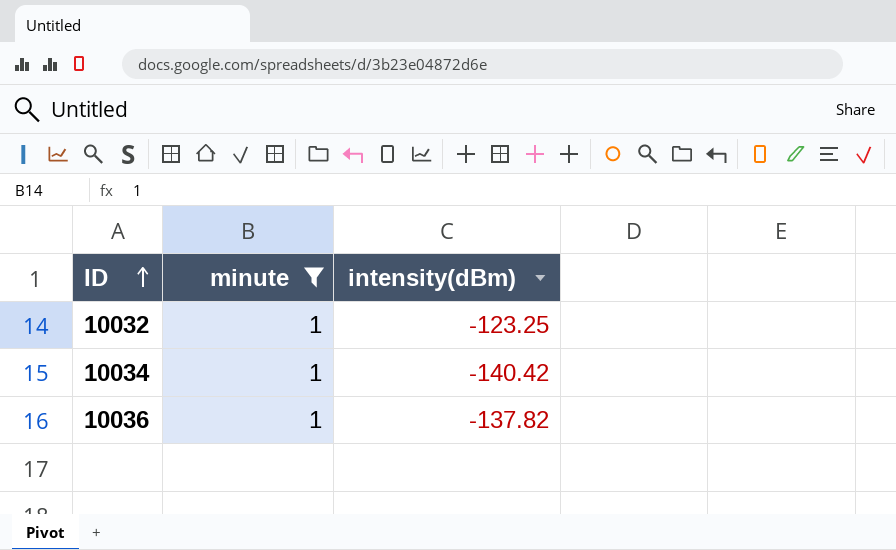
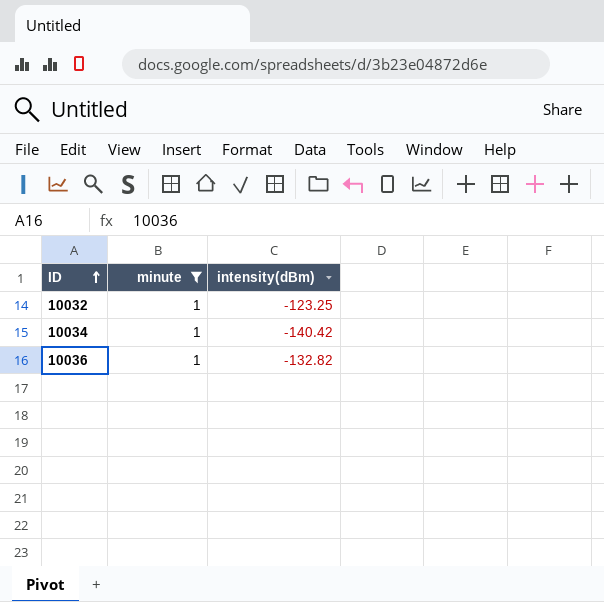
10036 | intensity(dBm): -137.82 -> -132.82

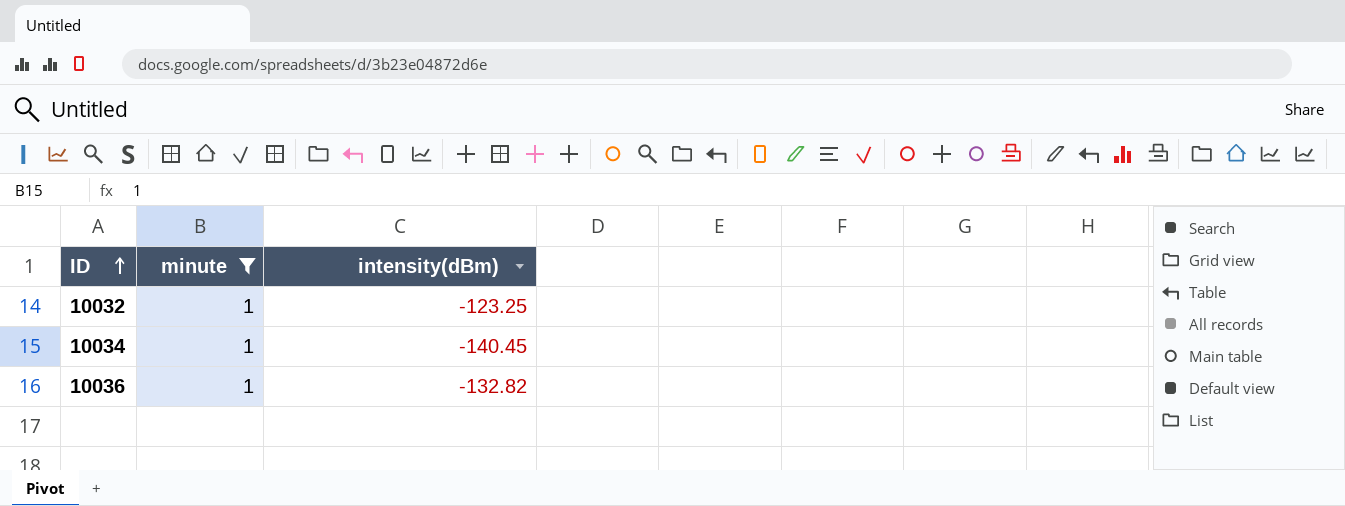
10034 | intensity(dBm): -140.42 -> -140.45

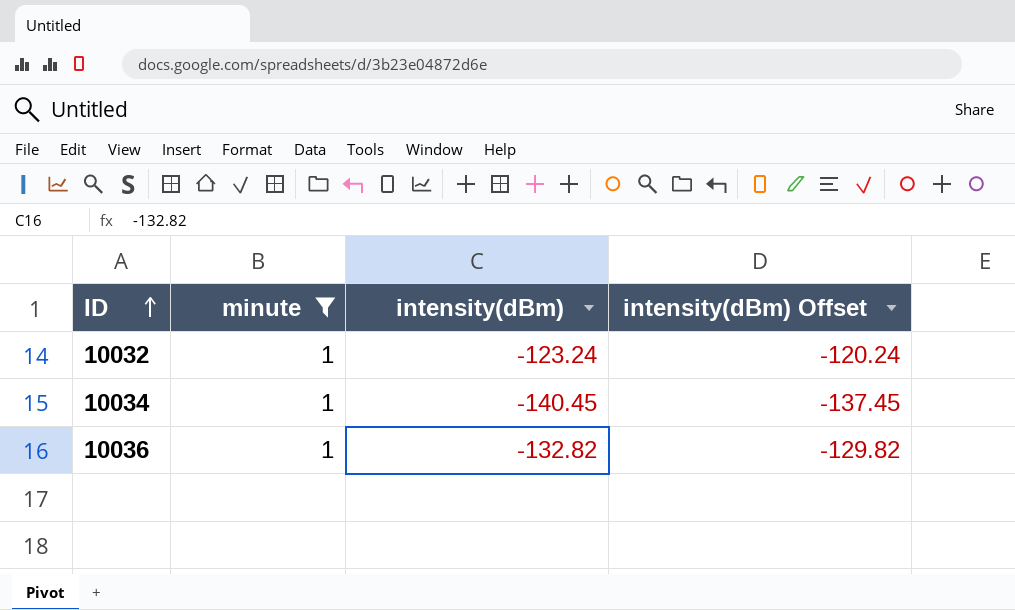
column intensity(dBm) Offset | formula: none -> [intensity(dBm)] + 3
10032 | intensity(dBm): -123.25 -> -123.24

